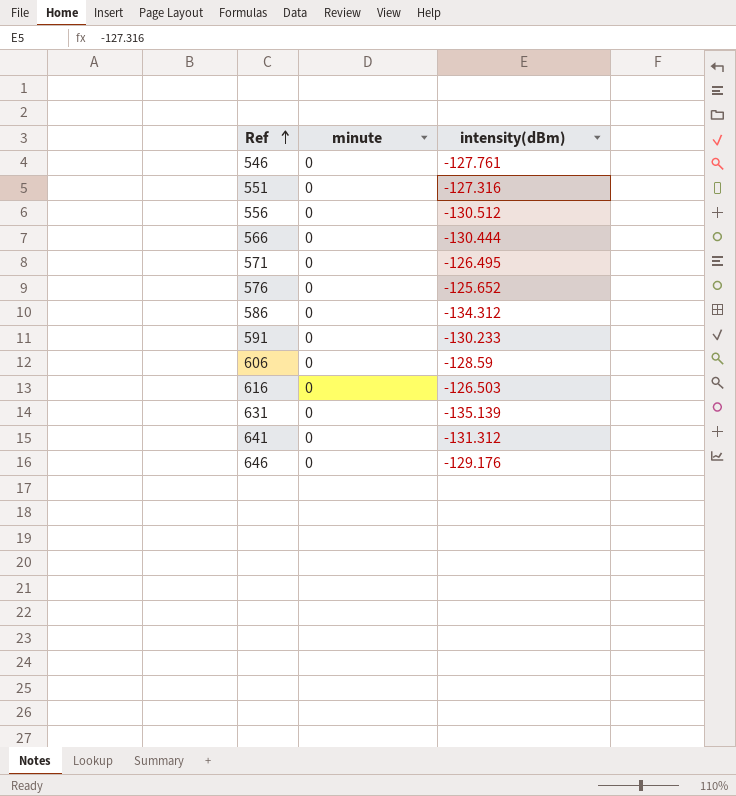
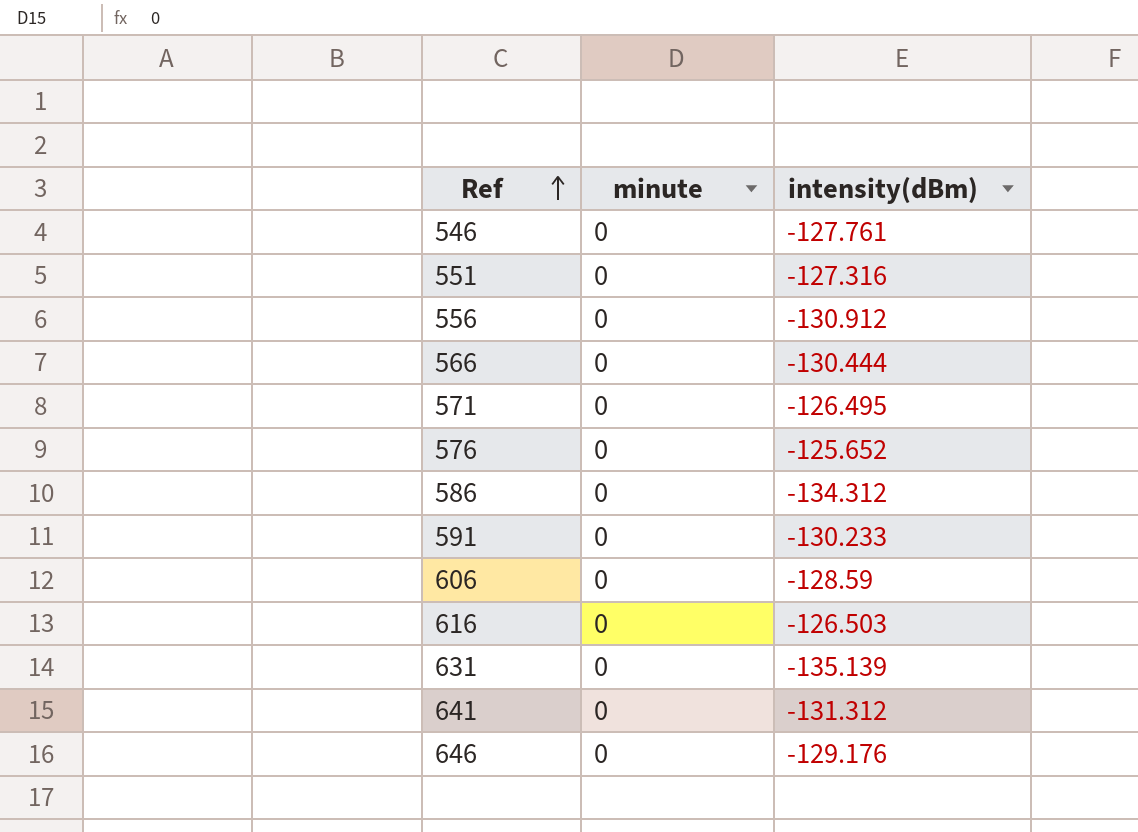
556 | intensity(dBm): -130.512 -> -130.912

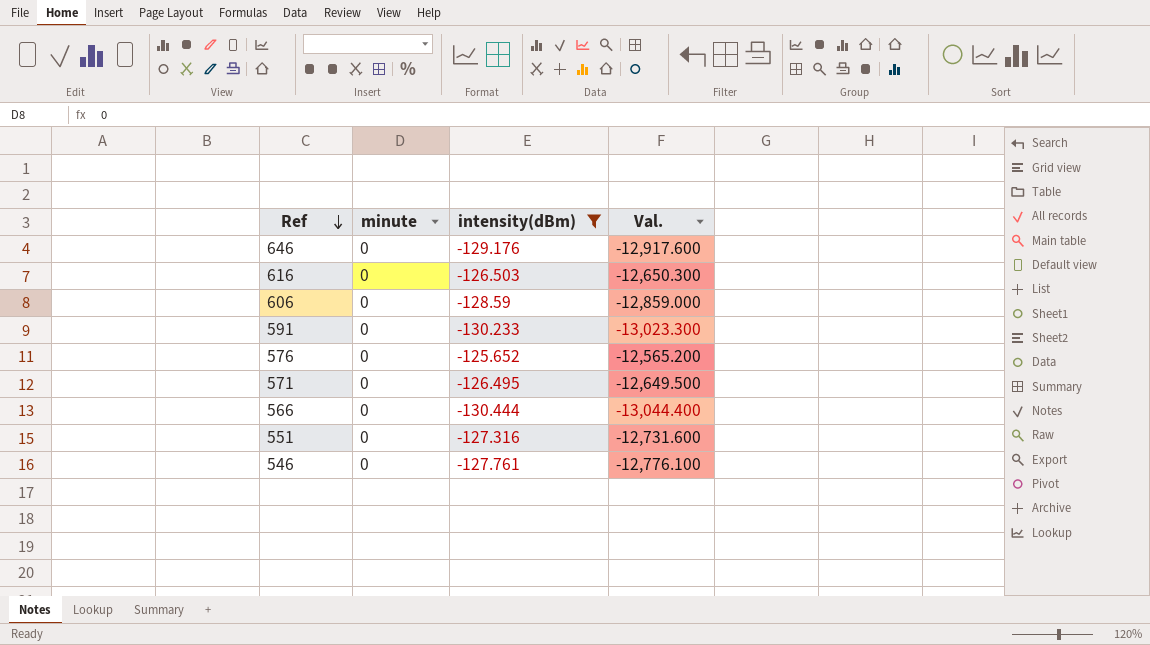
filter: none -> intensity(dBm) >= -130.444
row order: Ref ascending -> Ref descending
column Val. | formula: none -> [intensity(dBm)] * 100

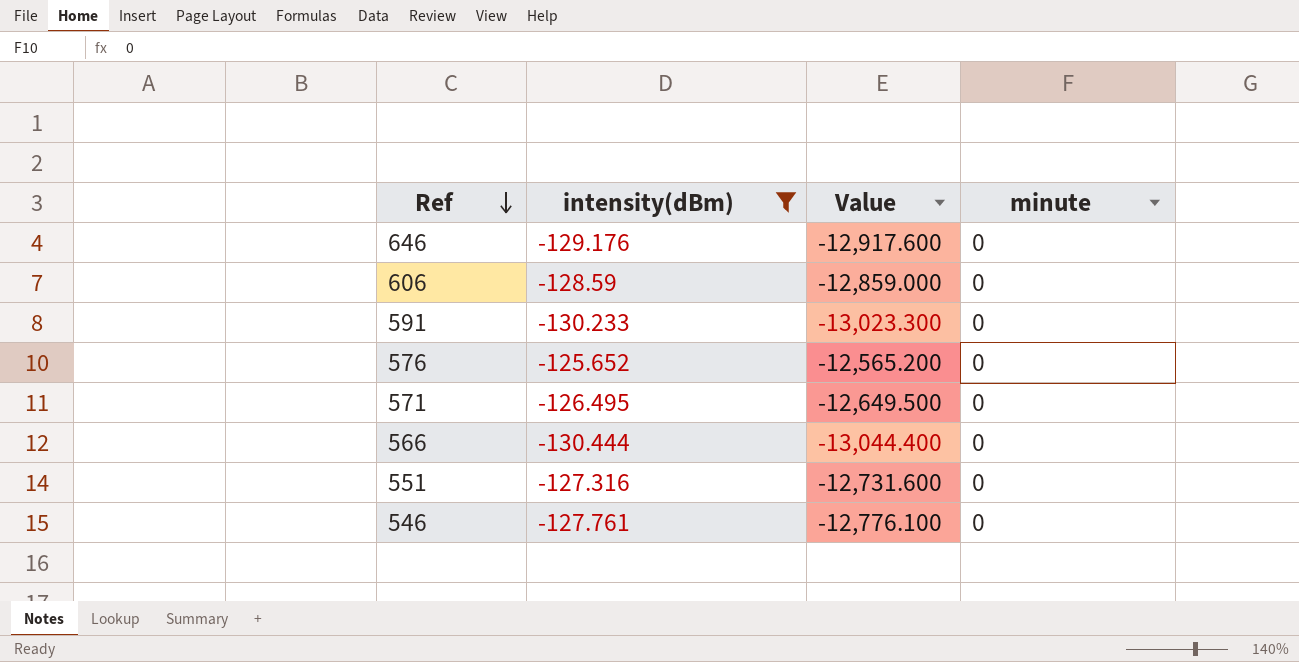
column name: Val. -> Value
column minute | position: 2 -> 4
row 616: 0 | -126.503 | -12,650.300 -> none

